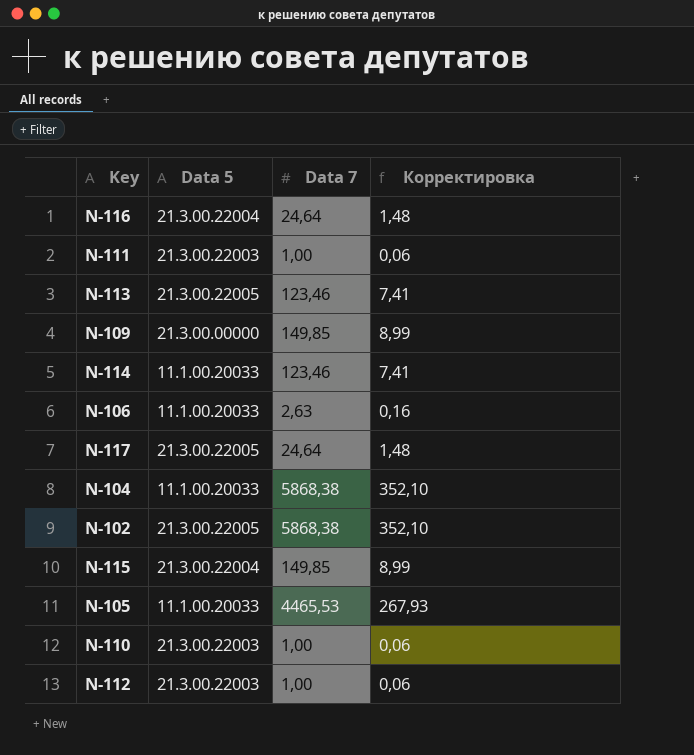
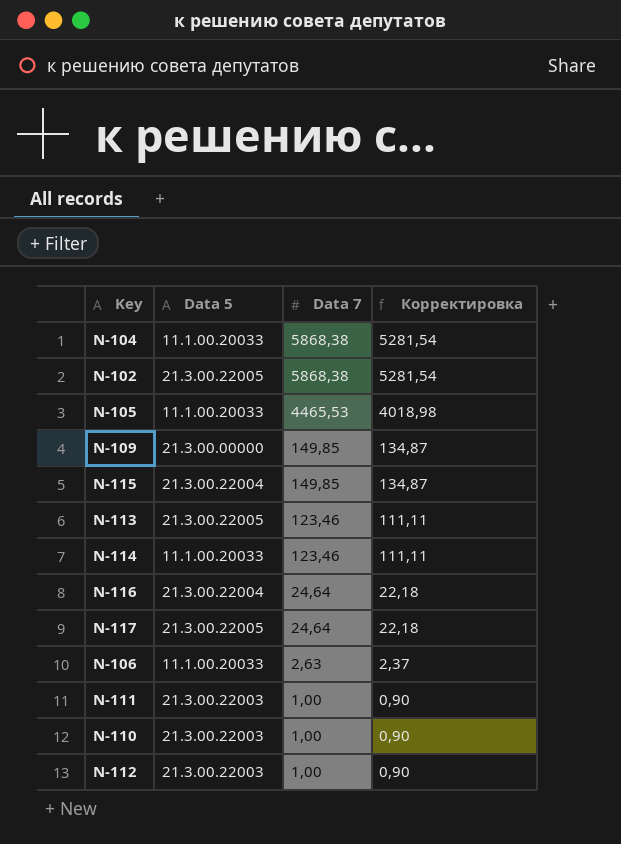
row order: none -> Data 7 descending
column Корректировка | formula: [Data 7] * 0,06 -> [Data 7] * 0,9

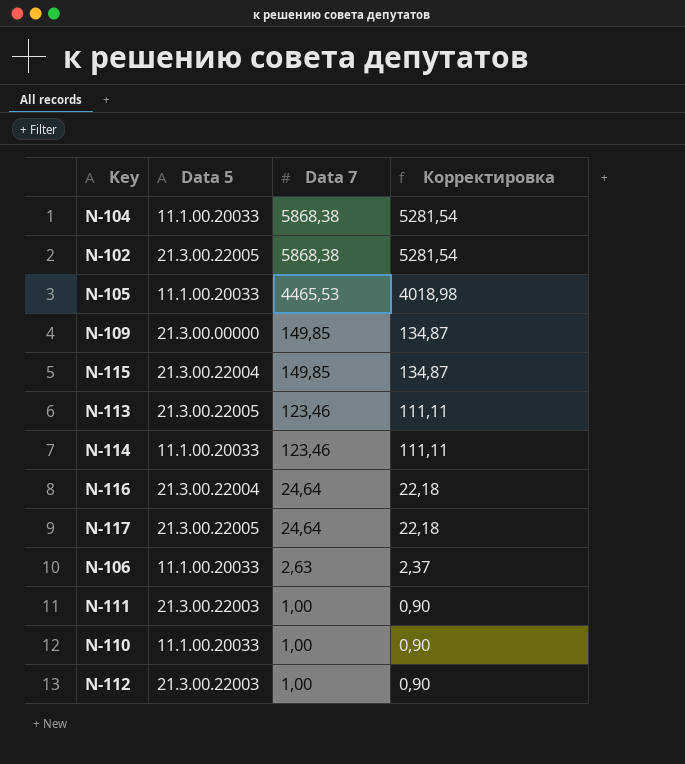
N-110 | Data 5: 21.3.00.22003 -> 11.1.00.20033

